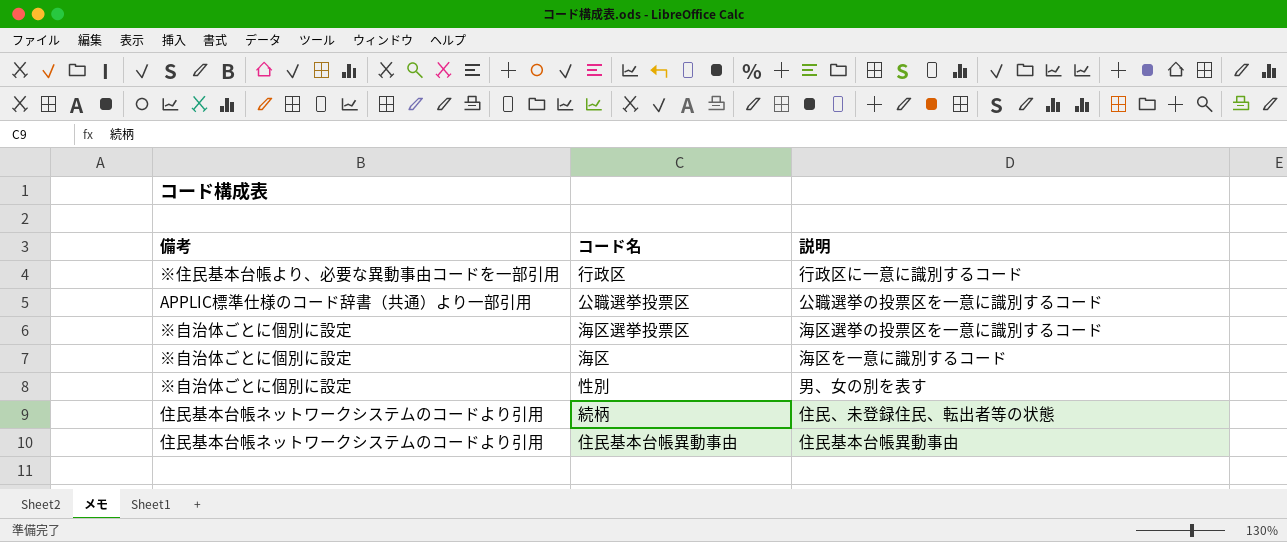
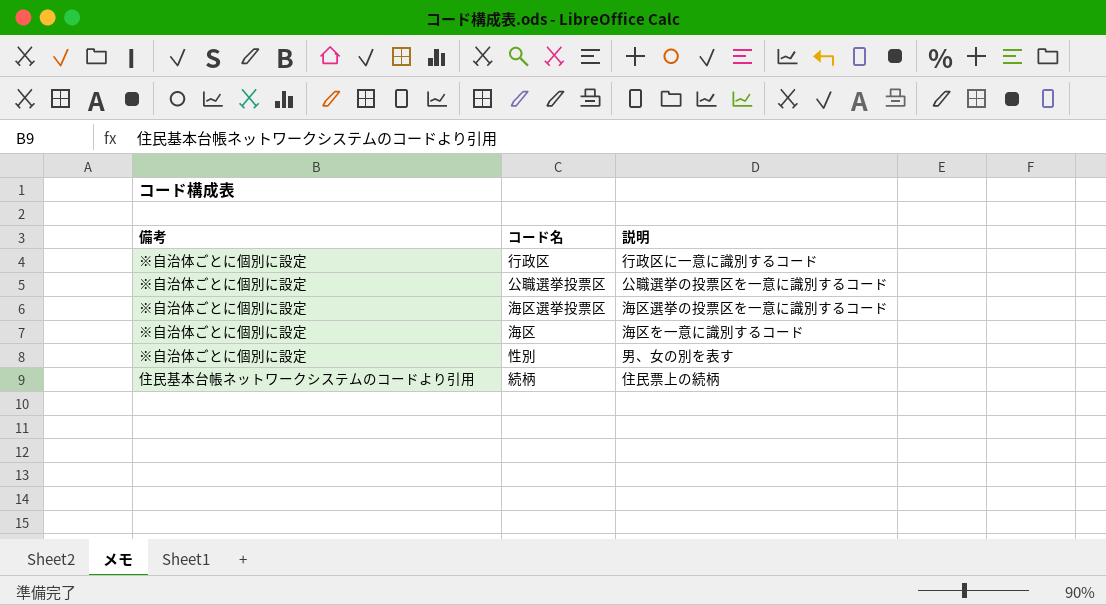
row 住民基本台帳異動事由: 住民基本台帳ネットワークシステムのコードより引用 | 住民基本台帳異動事由 -> none
行政区 | 備考: ※住民基本台帳より、必要な異動事由コードを一部引用 -> ※自治体ごとに個別に設定
公職選挙投票区 | 備考: APPLIC標準仕様のコード辞書（共通）より一部引用 -> ※自治体ごとに個別に設定
続柄 | 説明: 住民、未登録住民、転出者等の状態 -> 住民票上の続柄

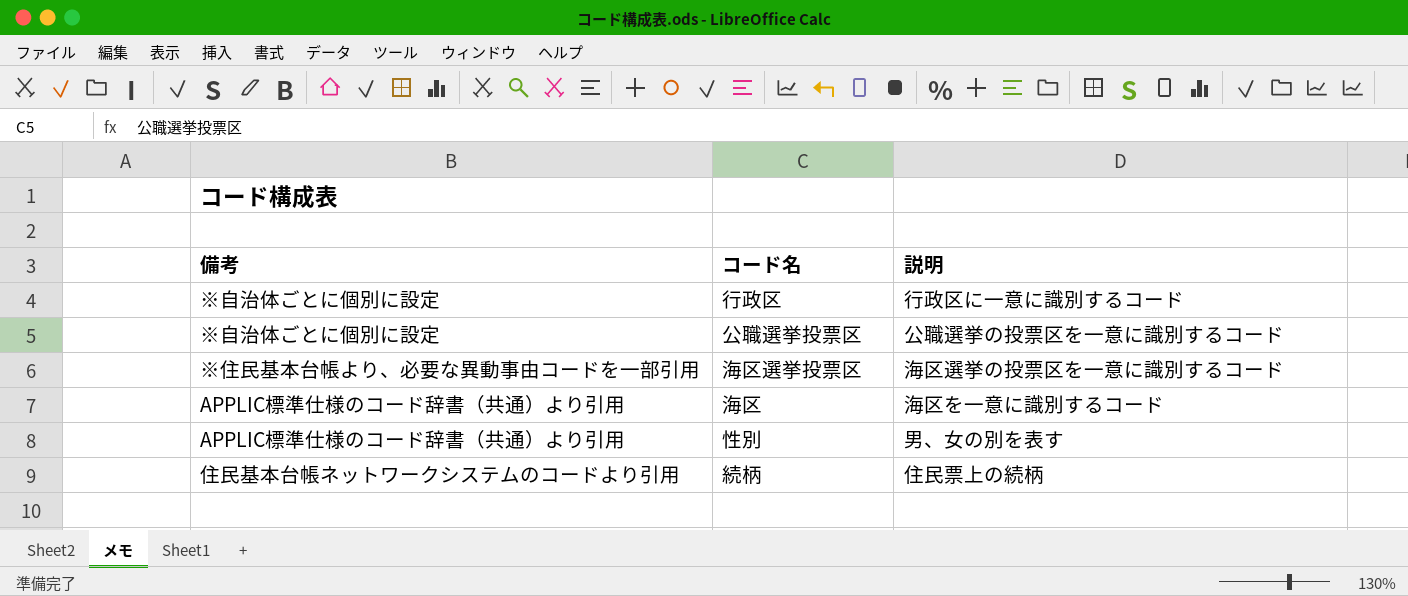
海区選挙投票区 | 備考: ※自治体ごとに個別に設定 -> ※住民基本台帳より、必要な異動事由コードを一部引用
海区 | 備考: ※自治体ごとに個別に設定 -> APPLIC標準仕様のコード辞書（共通）より引用
性別 | 備考: ※自治体ごとに個別に設定 -> APPLIC標準仕様のコード辞書（共通）より引用

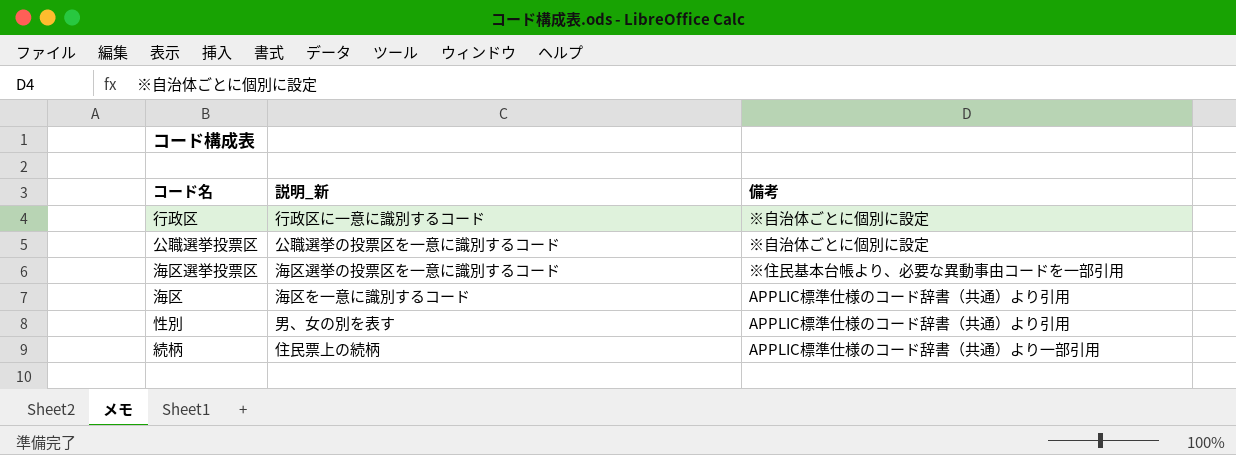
column name: 説明 -> 説明_新
column 備考 | position: 1 -> 3
続柄 | 備考: 住民基本台帳ネットワークシステムのコードより引用 -> APPLIC標準仕様のコード辞書（共通）より一部引用

